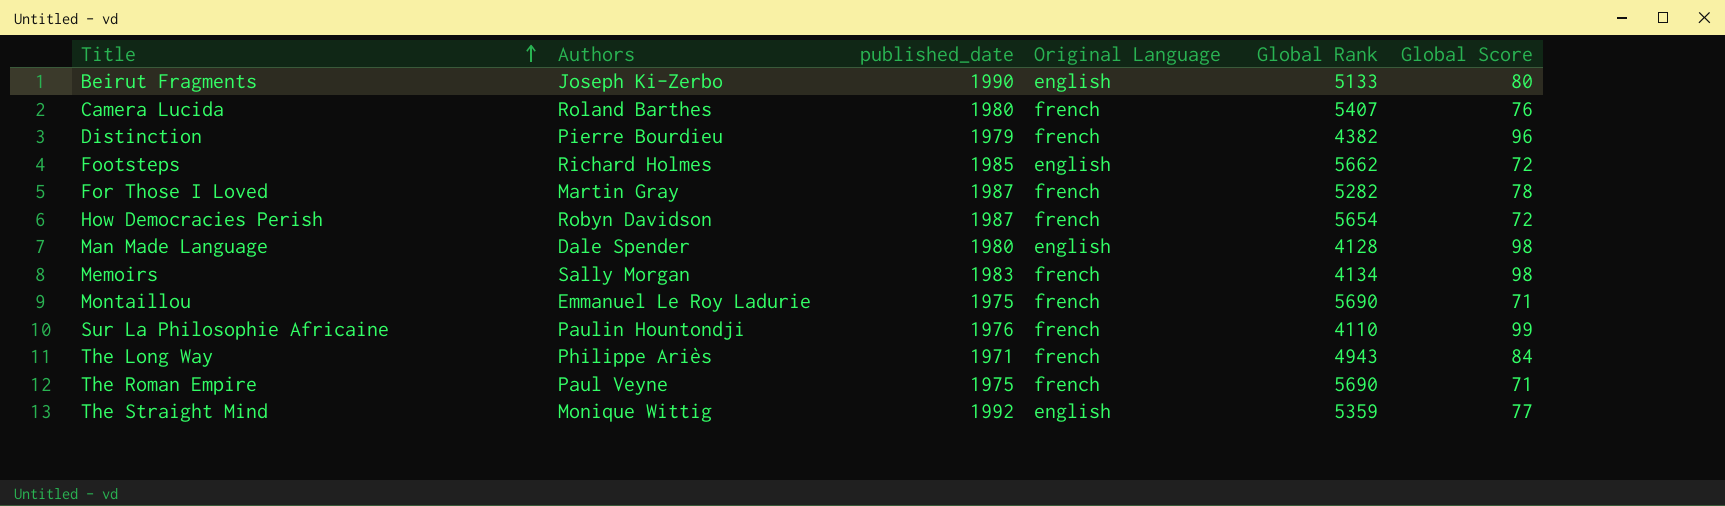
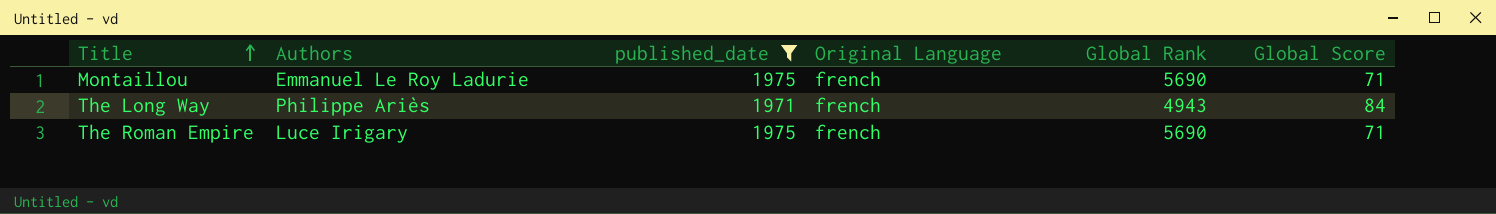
filter: none -> published_date <= 1975
The Roman Empire | Authors: Paul Veyne -> Luce Irigary

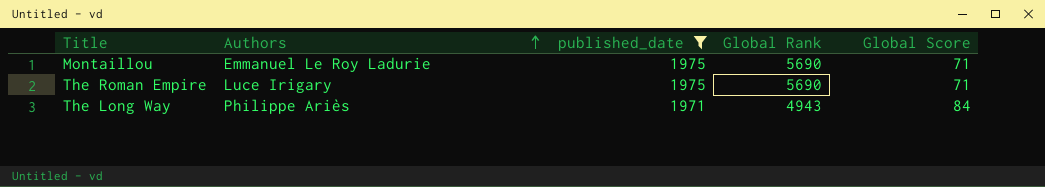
row order: Title ascending -> Authors ascending
column Original Language | position: 4 -> none

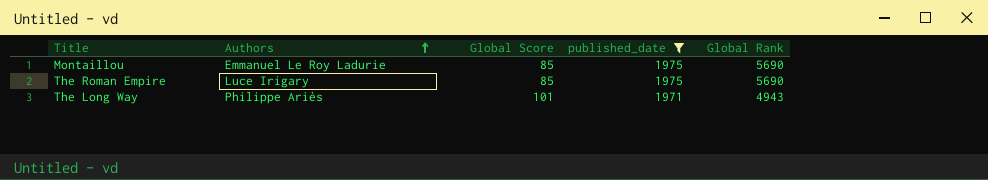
column Global Score | position: 5 -> 3
Montaillou | Global Score: 71 -> 85
The Roman Empire | Global Score: 71 -> 85
The Long Way | Global Score: 84 -> 101

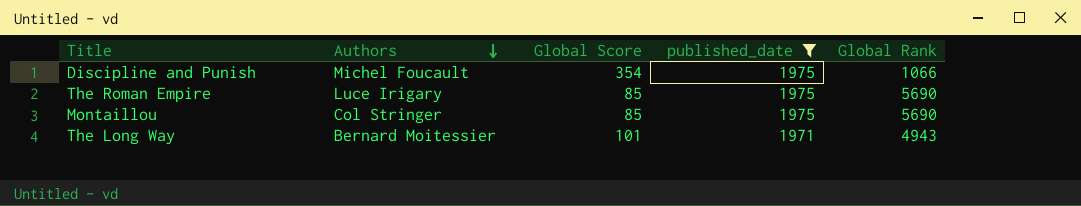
row order: Authors ascending -> Authors descending
row Discipline and Punish: none -> Michel Foucault | 354 | 1975 | 1066
Montaillou | Authors: Emmanuel Le Roy Ladurie -> Col Stringer
The Long Way | Authors: Philippe Ariès -> Bernard Moitessier

